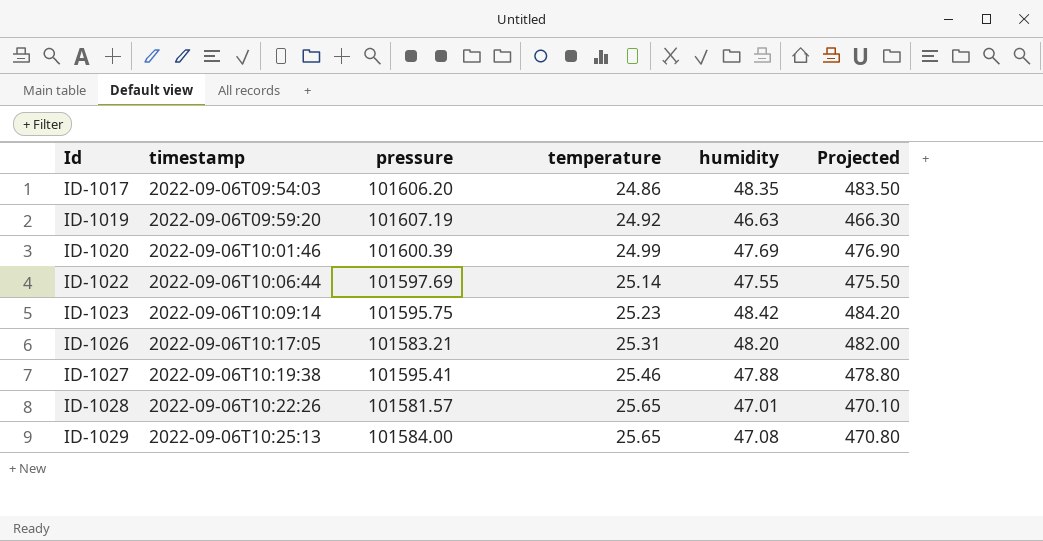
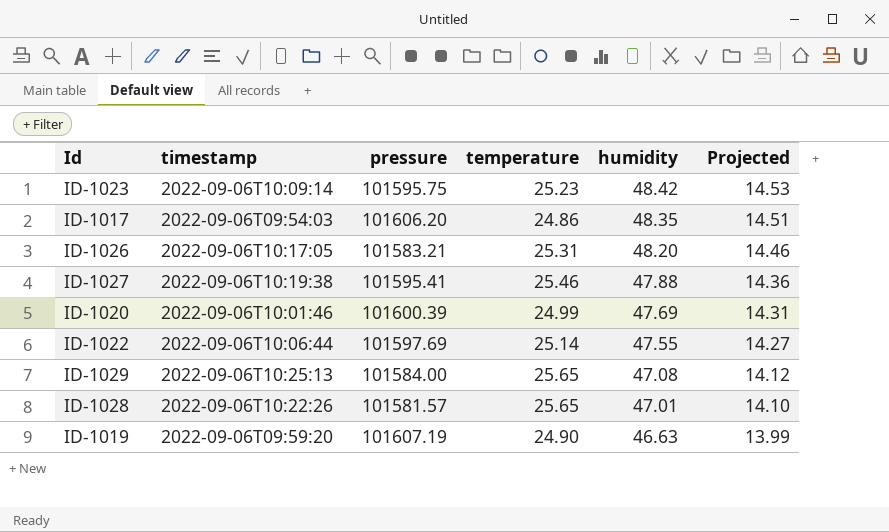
row order: Id ascending -> humidity descending
column Projected | formula: [humidity] * 10 -> [humidity] * 0.3
ID-1019 | temperature: 24.92 -> 24.90

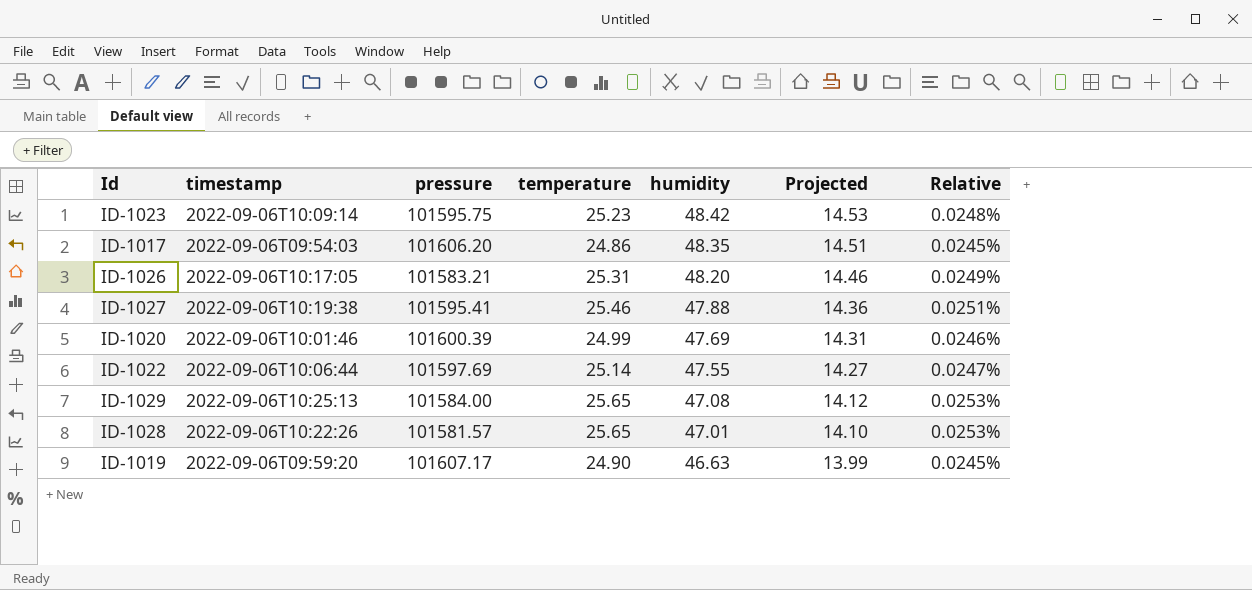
column Relative | formula: none -> [temperature] / [pressure]
ID-1019 | pressure: 101607.19 -> 101607.17

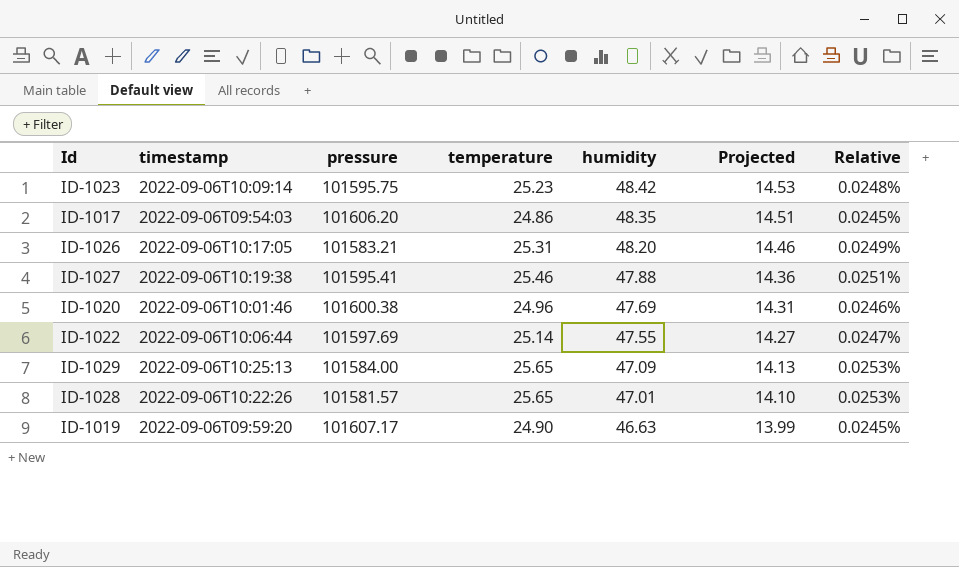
ID-1020 | pressure: 101600.39 -> 101600.38
ID-1020 | temperature: 24.99 -> 24.96
ID-1029 | humidity: 47.08 -> 47.09
ID-1029 | Projected: 14.12 -> 14.13

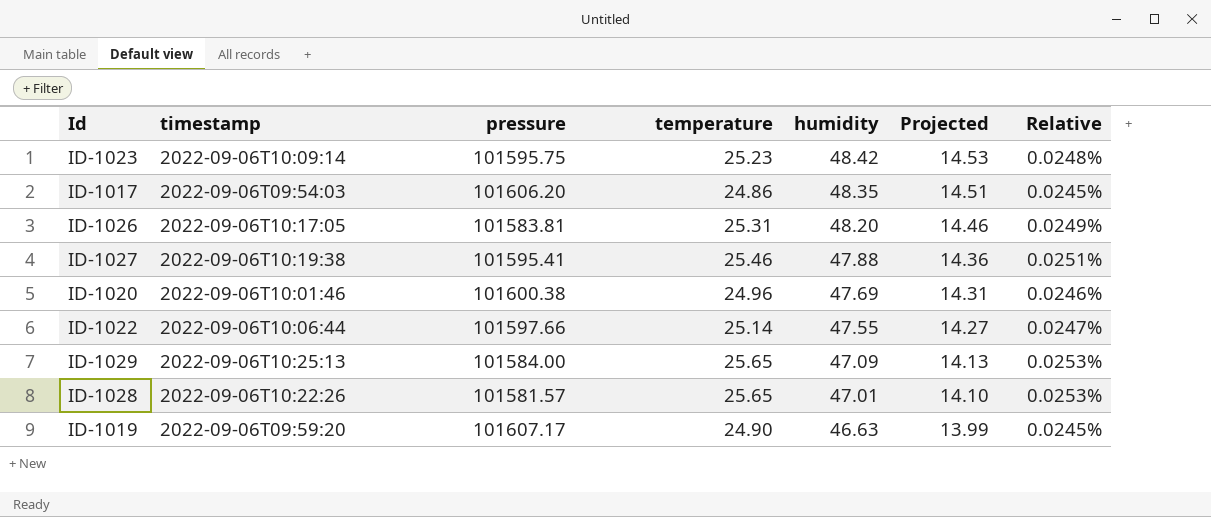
ID-1026 | pressure: 101583.21 -> 101583.81
ID-1022 | pressure: 101597.69 -> 101597.66

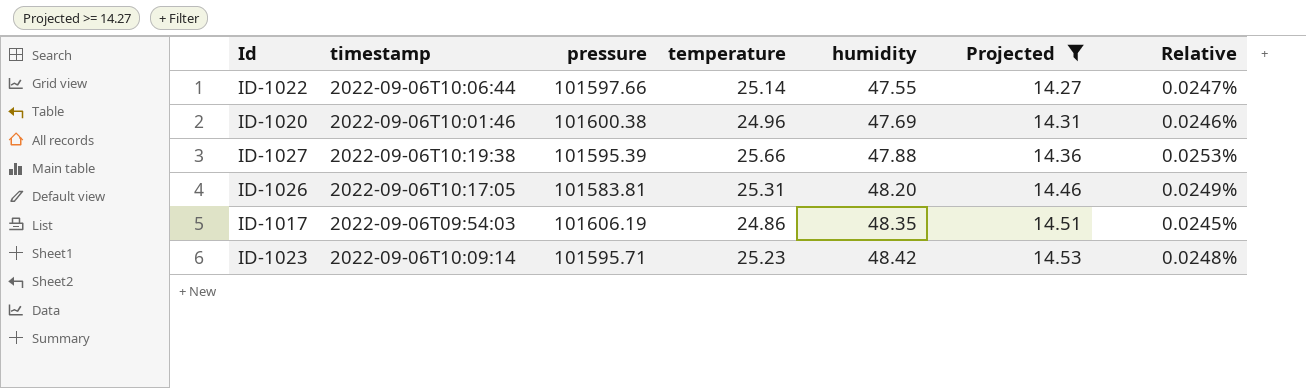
filter: none -> Projected >= 14.27
row order: humidity descending -> humidity ascending
ID-1027 | pressure: 101595.41 -> 101595.39
ID-1027 | temperature: 25.46 -> 25.66
ID-1027 | Relative: 0.0251% -> 0.0253%
ID-1017 | pressure: 101606.20 -> 101606.19
ID-1023 | pressure: 101595.75 -> 101595.71

